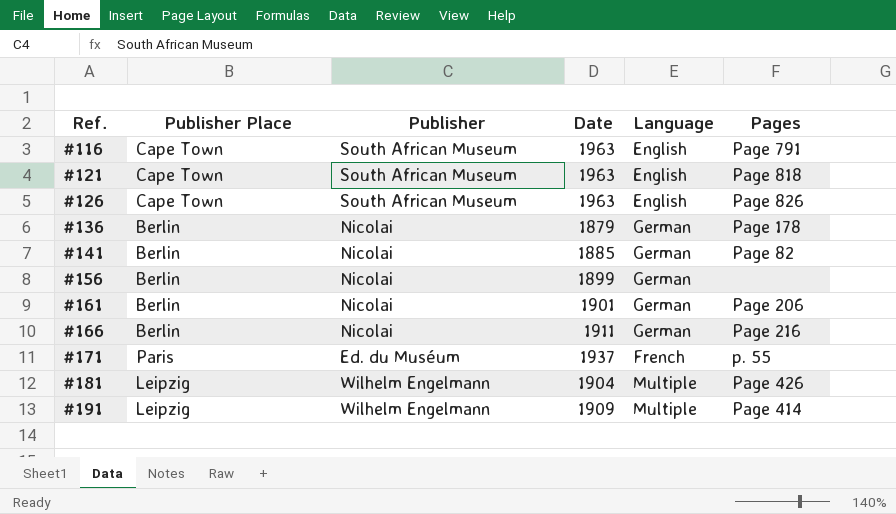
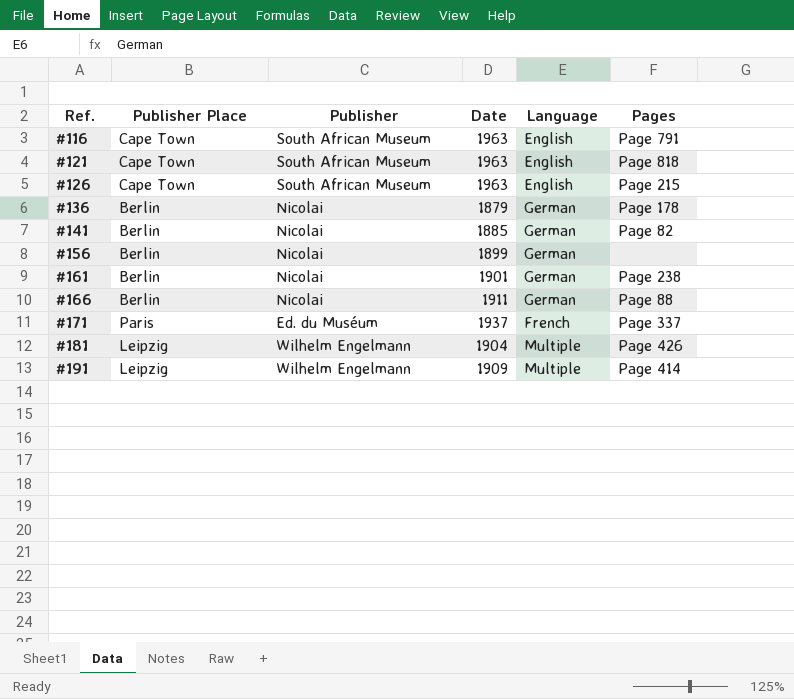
#126 | Pages: Page 826 -> Page 215
#161 | Pages: Page 206 -> Page 238
#166 | Pages: Page 216 -> Page 88
#171 | Pages: p. 55 -> Page 337

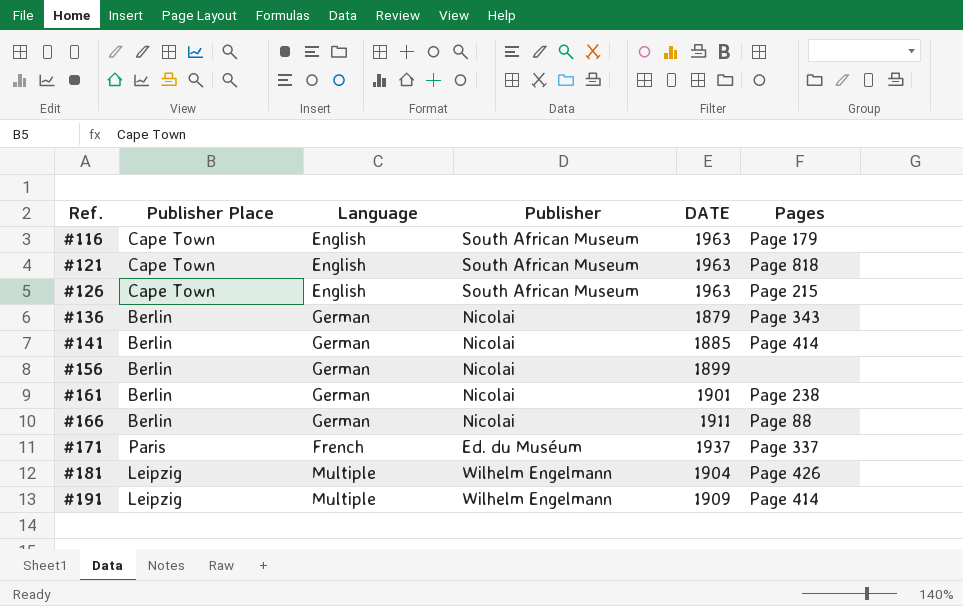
column Language | position: 5 -> 3
column name: Date -> DATE
#116 | Pages: Page 791 -> Page 179
#136 | Pages: Page 178 -> Page 343
#141 | Pages: Page 82 -> Page 414

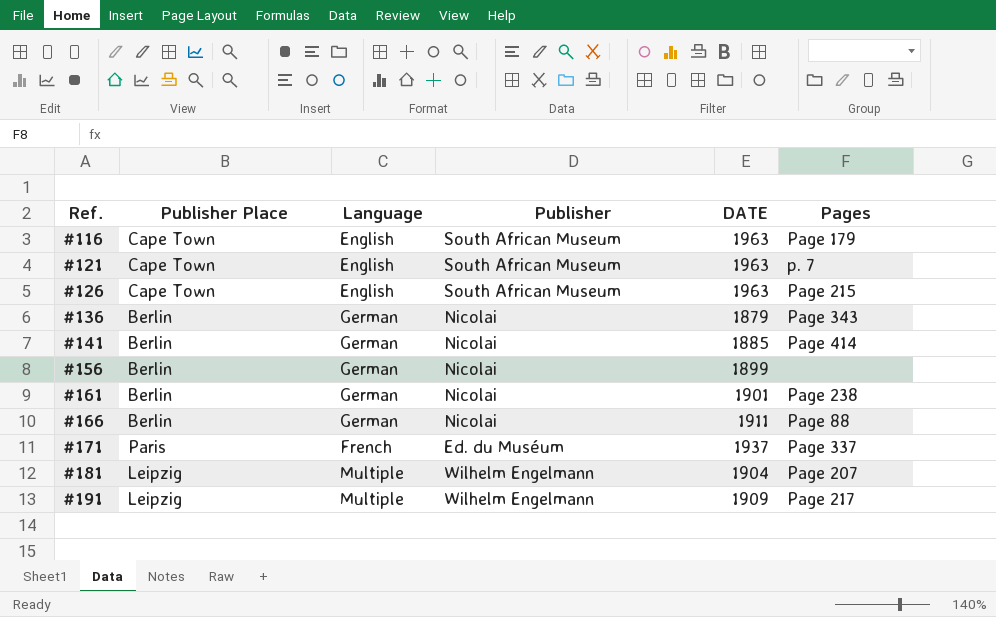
#121 | Pages: Page 818 -> p. 7
#181 | Pages: Page 426 -> Page 207
#191 | Pages: Page 414 -> Page 217

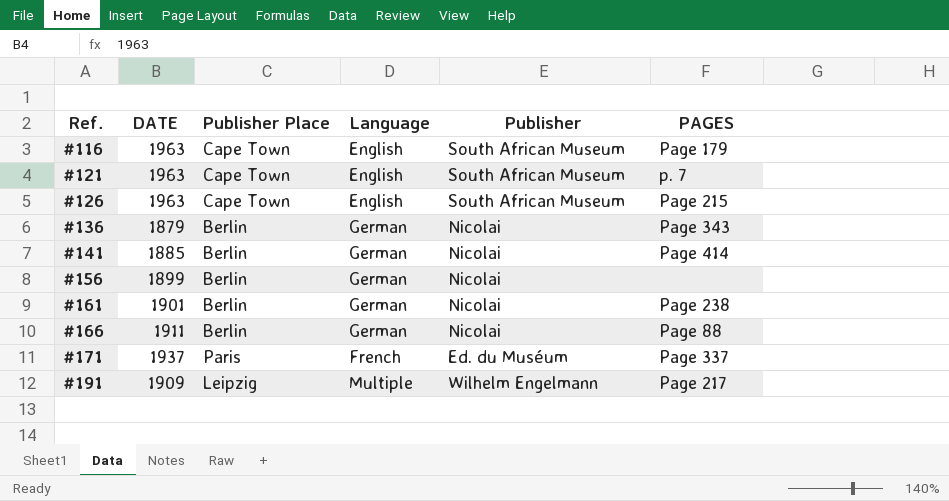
column DATE | position: 5 -> 2
column name: Pages -> PAGES
row #181: Leipzig | Multiple | Wilhelm Engelmann | 1904 | Page 207 -> none

